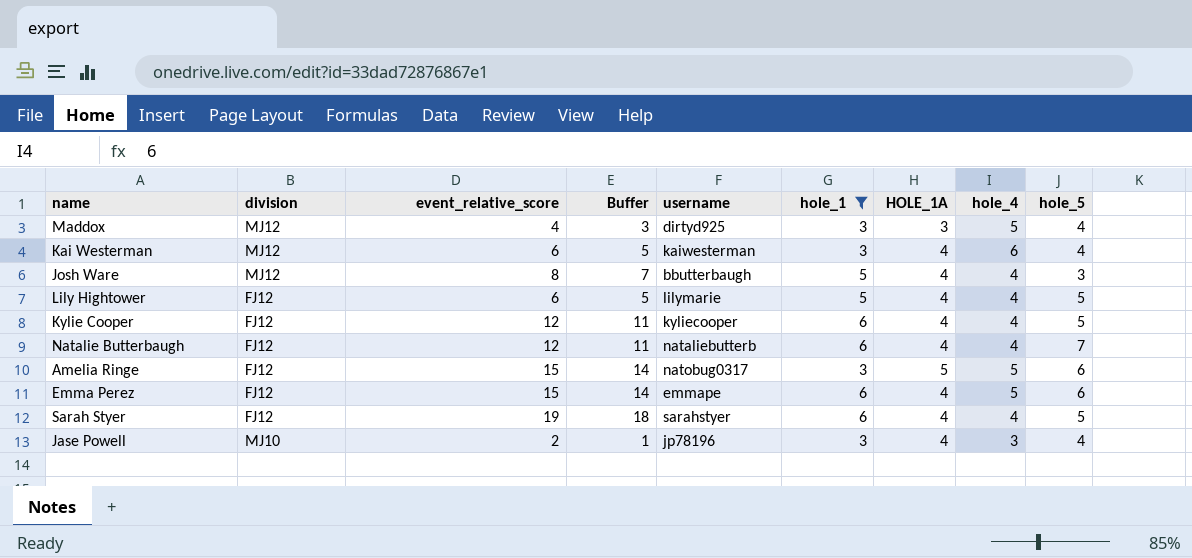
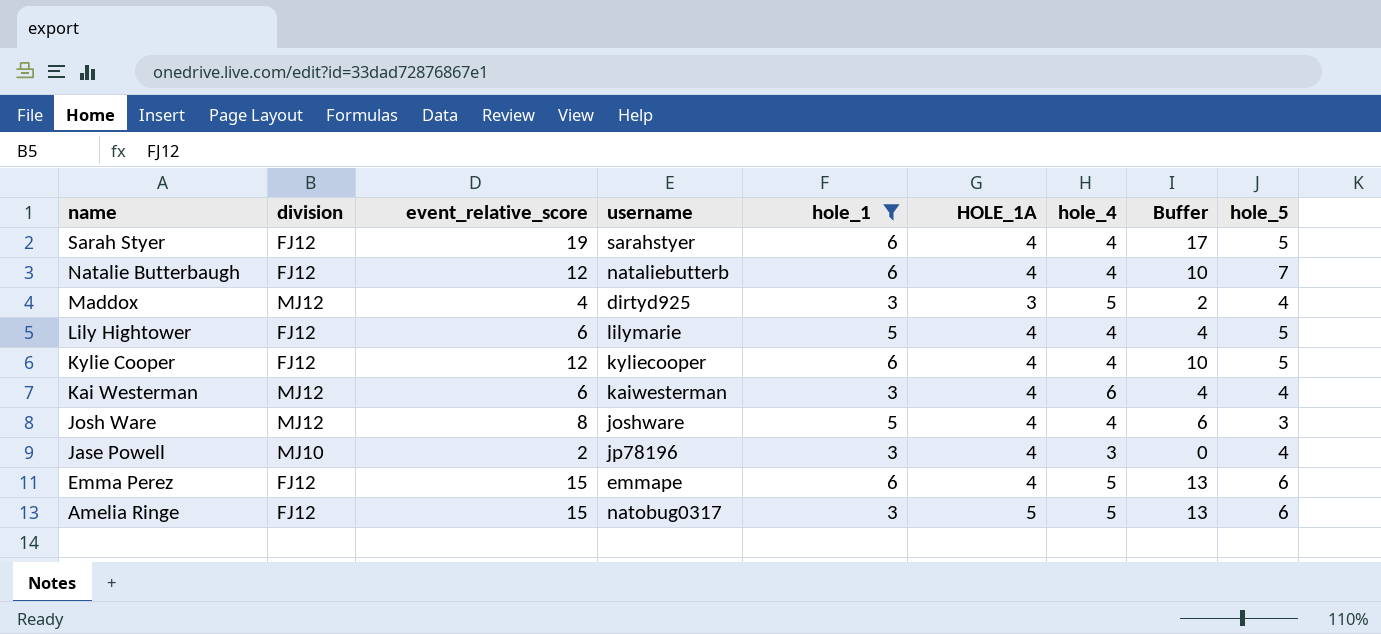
row order: none -> name descending
column Buffer | formula: [event_relative_score] - 1 -> [event_relative_score] - 2
column Buffer | position: 4 -> 8
Josh Ware | username: bbutterbaugh -> joshware

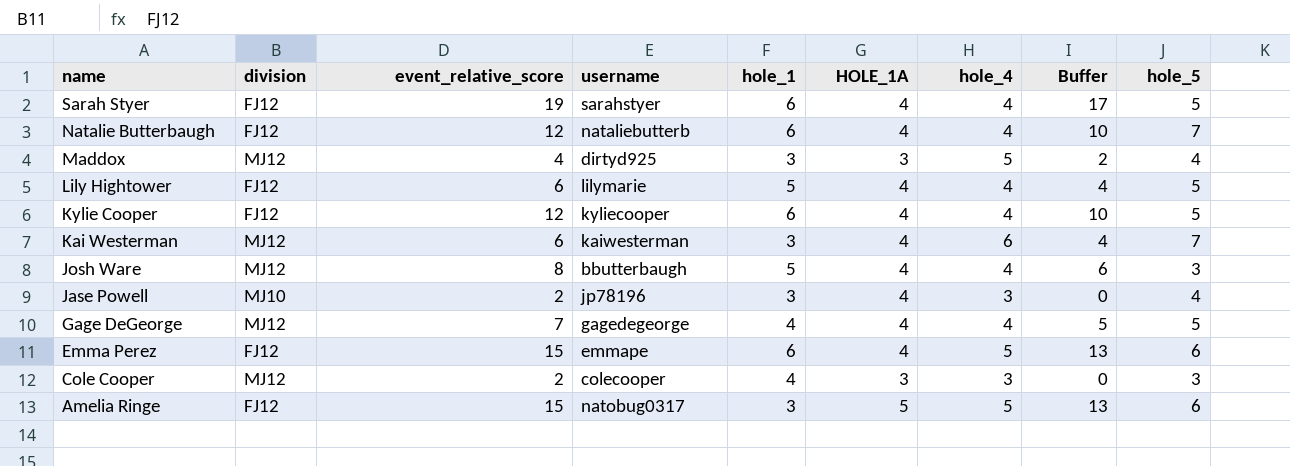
filter: hole_1 != 4 -> none
Kai Westerman | hole_5: 4 -> 7
Josh Ware | username: joshware -> bbutterbaugh

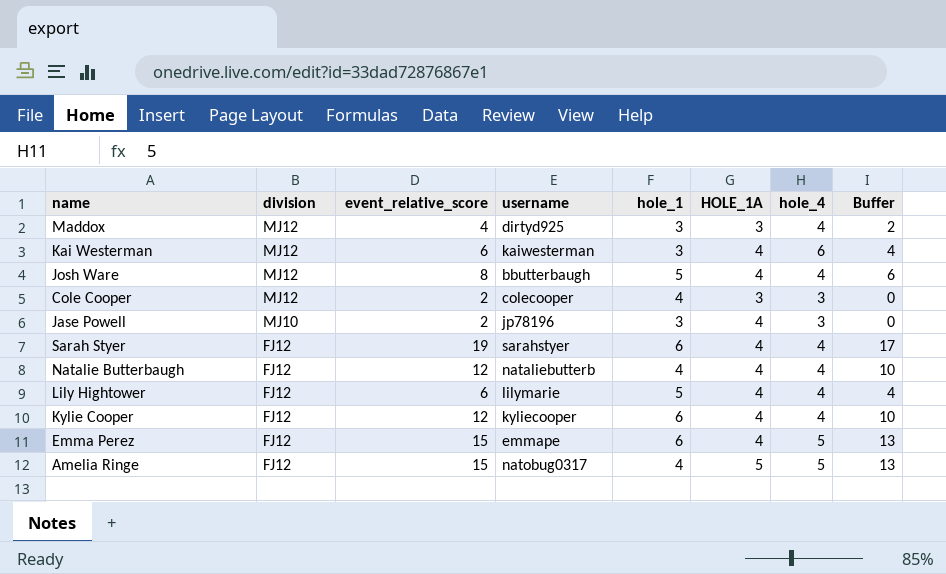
row order: name descending -> division descending
column hole_5 | position: 9 -> none
row Gage DeGeorge: MJ12 | 7 | gagedegeorge | 4 | 4 | 4 | 5 | 5 -> none
Maddox | hole_4: 5 -> 4
Natalie Butterbaugh | hole_1: 6 -> 4
Amelia Ringe | hole_1: 3 -> 4

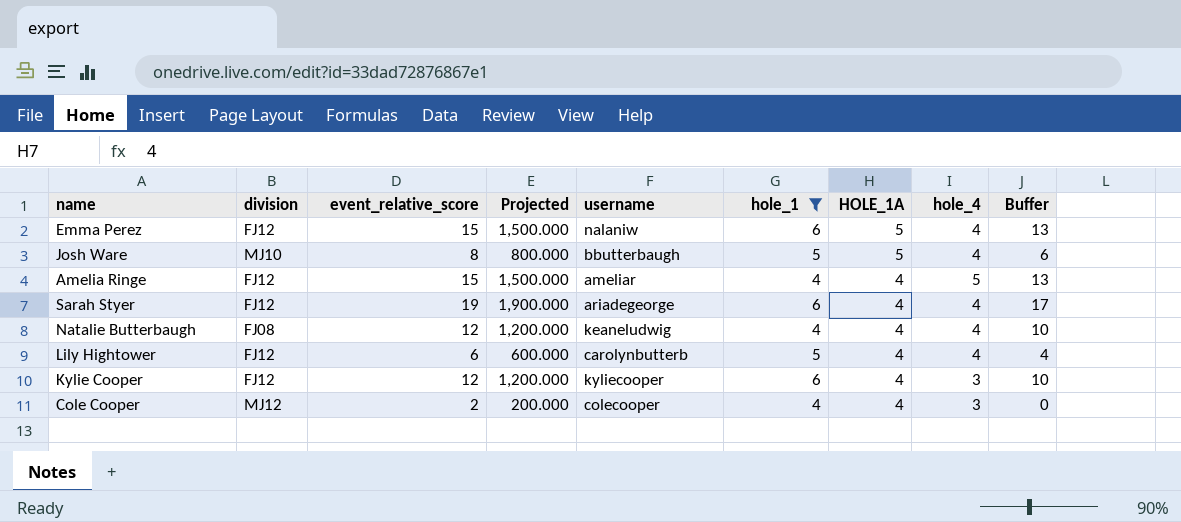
filter: none -> hole_1 != 3
row order: division descending -> HOLE_1A descending
column Projected | formula: none -> [event_relative_score] * 100
Emma Perez | username: emmape -> nalaniw
Emma Perez | HOLE_1A: 4 -> 5
Emma Perez | hole_4: 5 -> 4
Josh Ware | division: MJ12 -> MJ10
Josh Ware | HOLE_1A: 4 -> 5
Amelia Ringe | username: natobug0317 -> ameliar
Amelia Ringe | HOLE_1A: 5 -> 4
Sarah Styer | username: sarahstyer -> ariadegeorge
Natalie Butterbaugh | division: FJ12 -> FJ08
Natalie Butterbaugh | username: nataliebutterb -> keaneludwig
Lily Hightower | username: lilymarie -> carolynbutterb
Kylie Cooper | hole_4: 4 -> 3
Cole Cooper | HOLE_1A: 3 -> 4

